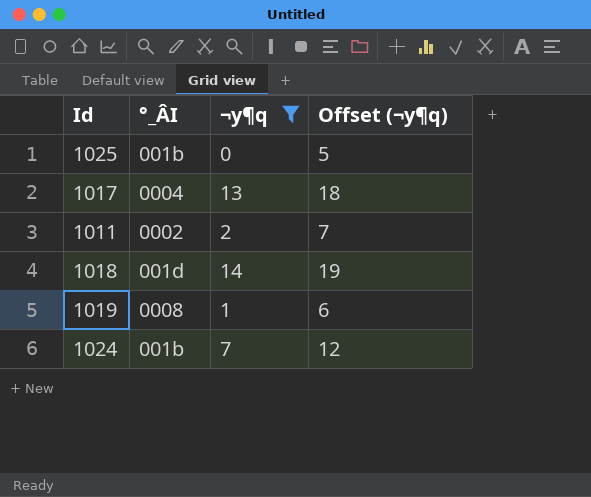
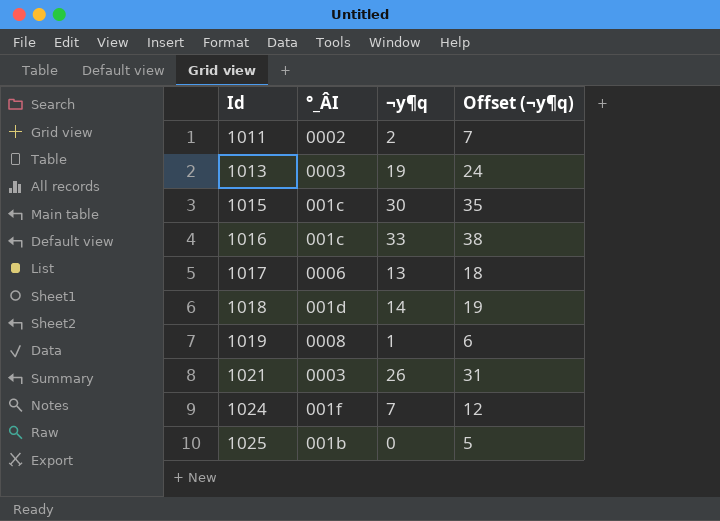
filter: ¬y¶q <= 14 -> none
row order: none -> Id ascending
1017 | °_ÂI: 0004 -> 0006
1024 | °_ÂI: 001b -> 001f

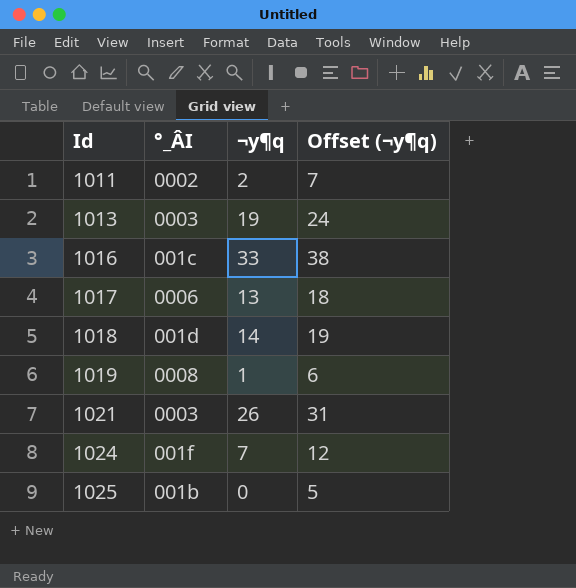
row 1015: 001c | 30 | 35 -> none

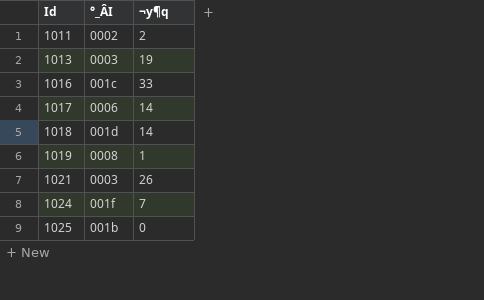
column Offset (¬y¶q) | formula: [¬y¶q] + 5 -> none
1017 | ¬y¶q: 13 -> 14

